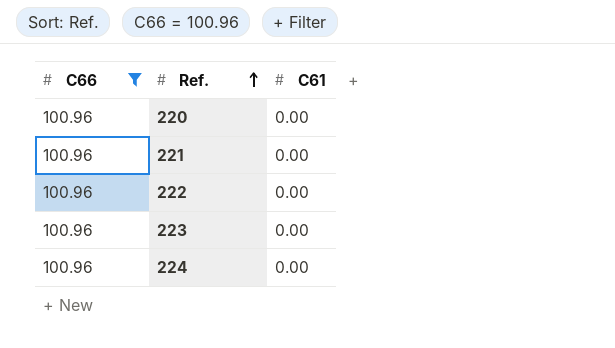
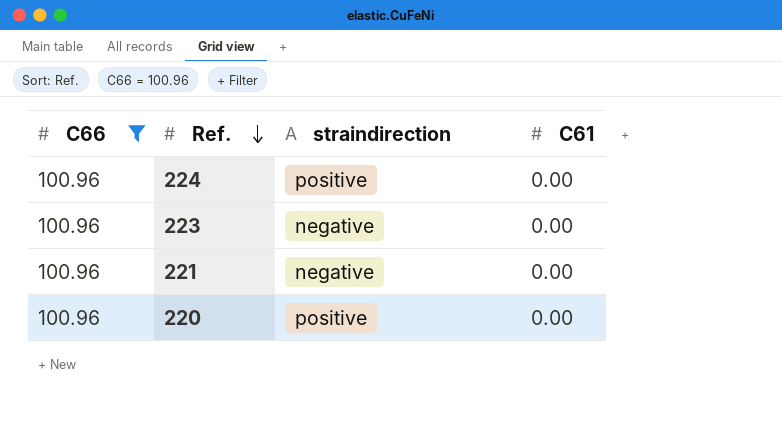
row order: Ref. ascending -> Ref. descending
column straindirection | position: none -> 3
row 222: 100.96 | 0.00 -> none

